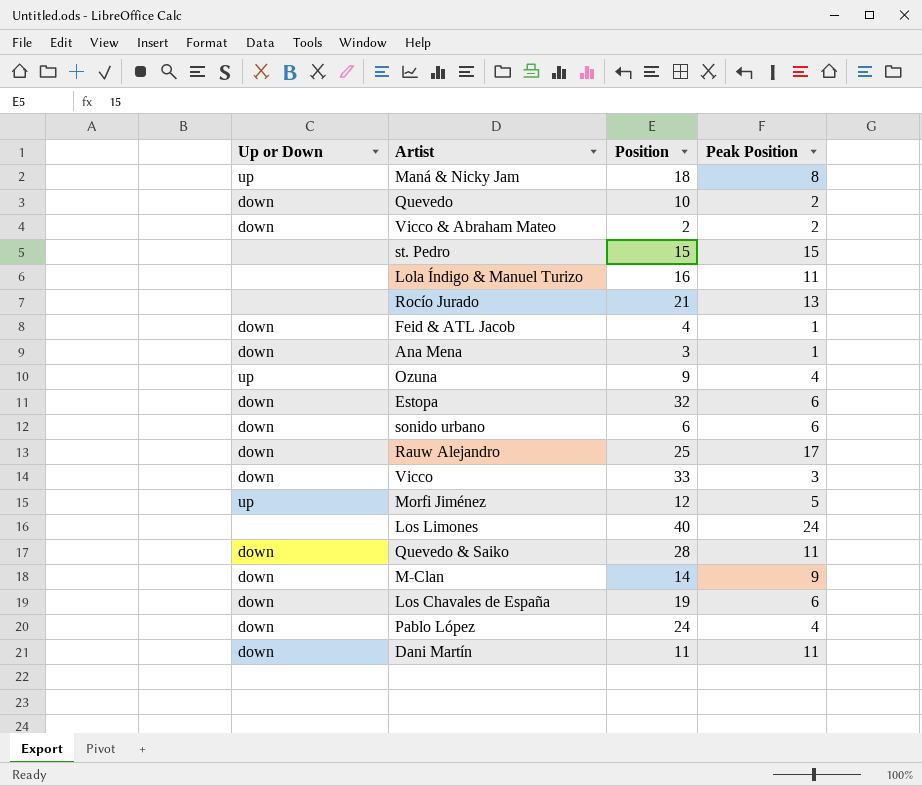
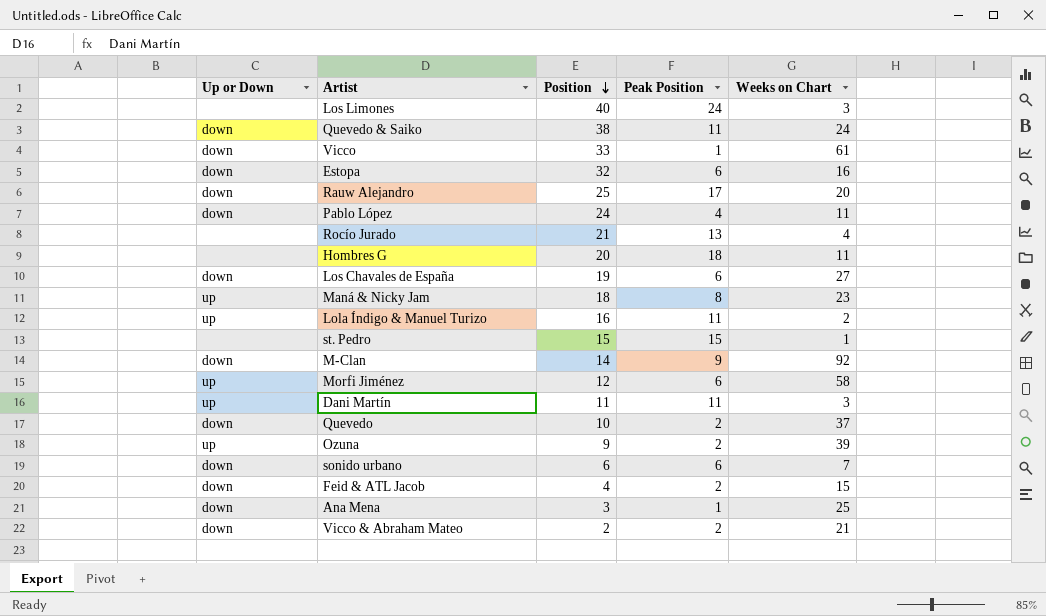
row order: none -> Position descending
column Weeks on Chart | position: none -> 5
Quevedo & Saiko | Position: 28 -> 38
Vicco | Peak Position: 3 -> 1
row Hombres G: none -> none | 20 | 18 | 11
Lola Índigo & Manuel Turizo | Up or Down: none -> up
Morfi Jiménez | Peak Position: 5 -> 6
Dani Martín | Up or Down: down -> up
Ozuna | Peak Position: 4 -> 2
Feid & ATL Jacob | Peak Position: 1 -> 2

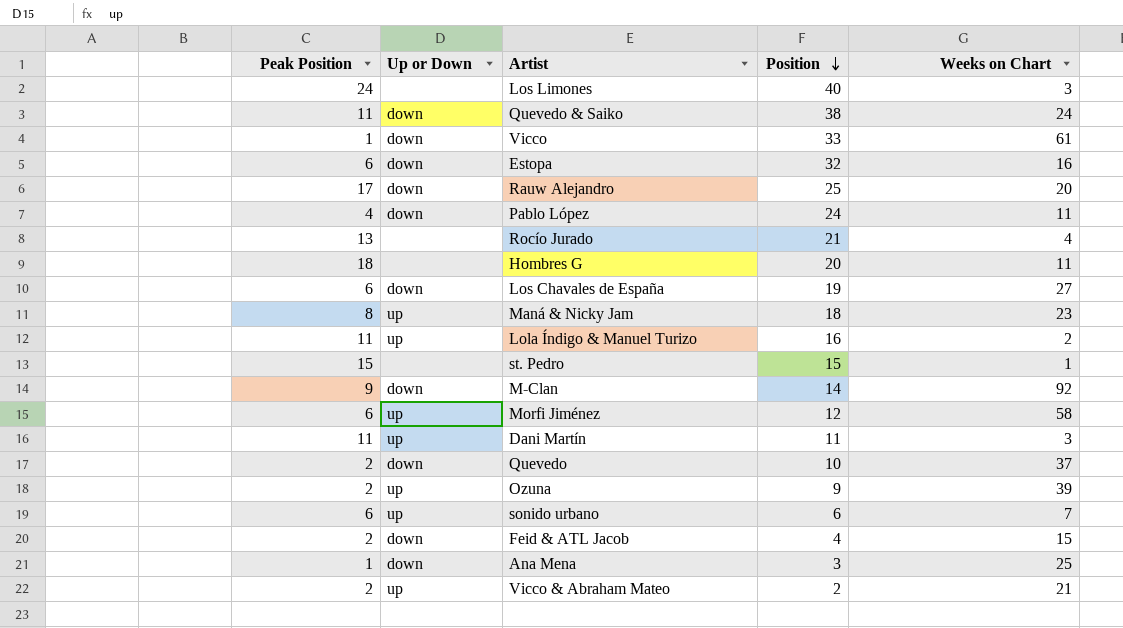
column Peak Position | position: 4 -> 1
sonido urbano | Up or Down: down -> up
Vicco & Abraham Mateo | Up or Down: down -> up

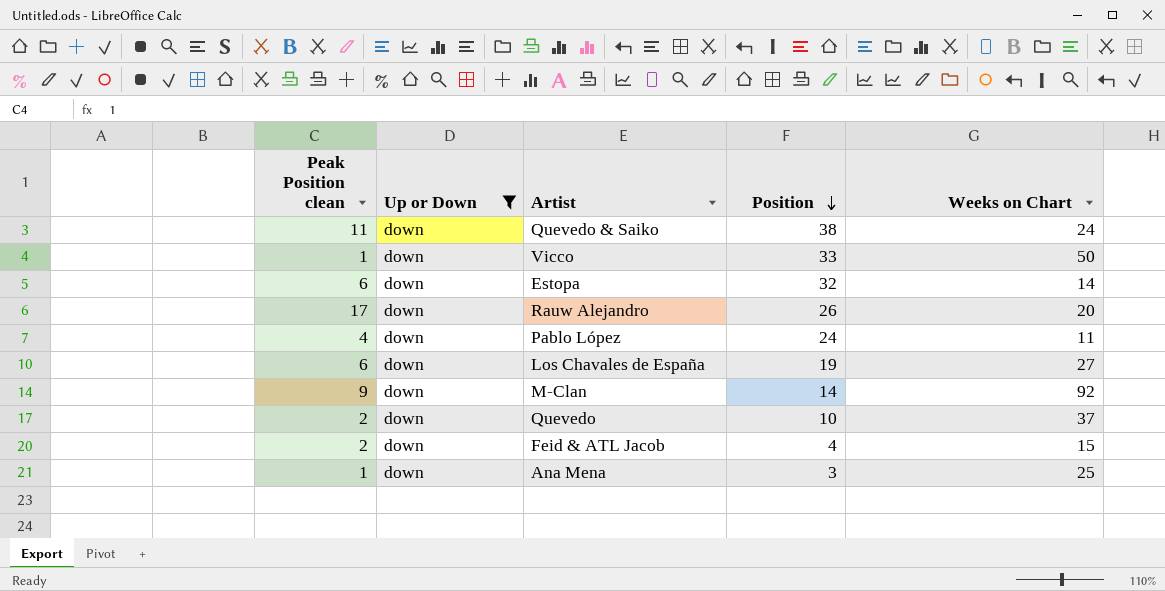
filter: none -> Up or Down = down
column name: Peak Position -> Peak Position clean
Vicco | Weeks on Chart: 61 -> 50
Estopa | Weeks on Chart: 16 -> 14
Rauw Alejandro | Position: 25 -> 26

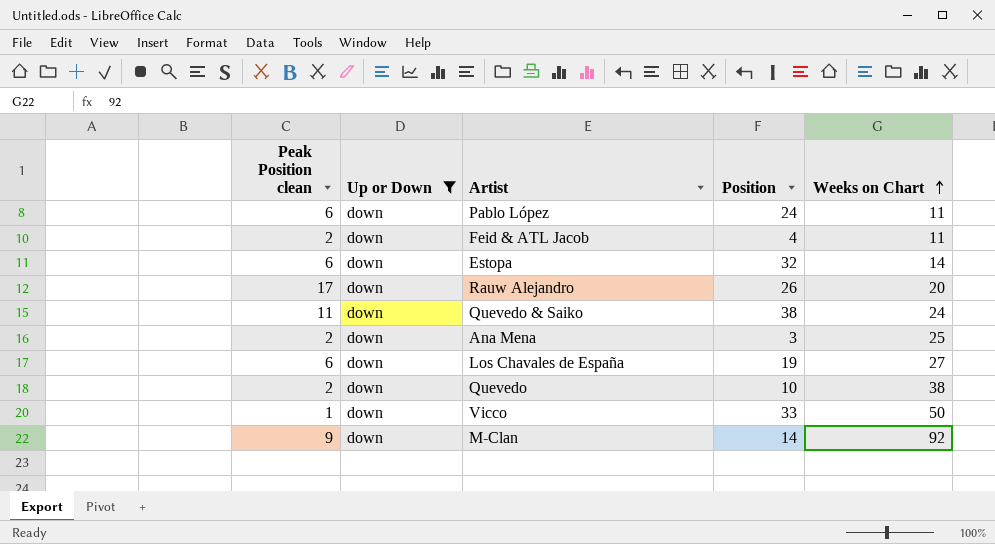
row order: Position descending -> Weeks on Chart ascending
Pablo López | Peak Position clean: 4 -> 6
Feid & ATL Jacob | Weeks on Chart: 15 -> 11
Ana Mena | Peak Position clean: 1 -> 2
Quevedo | Weeks on Chart: 37 -> 38

